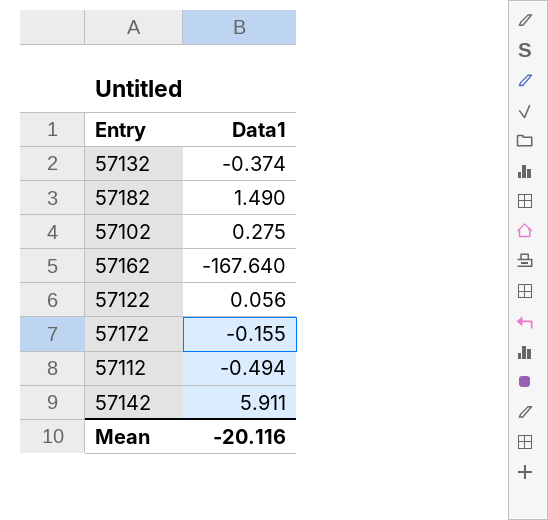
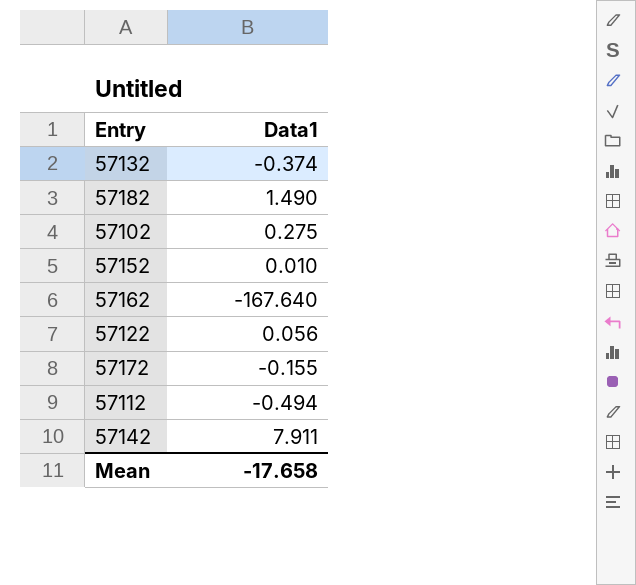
row 57152: none -> 0.010
57142 | Data1: 5.911 -> 7.911
Mean | Data1: -20.116 -> -17.658

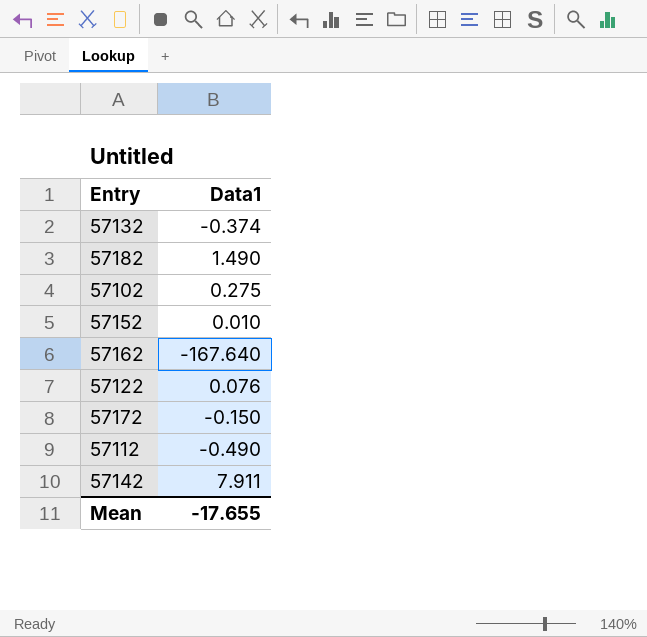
57122 | Data1: 0.056 -> 0.076
57172 | Data1: -0.155 -> -0.150
57112 | Data1: -0.494 -> -0.490
Mean | Data1: -17.658 -> -17.655

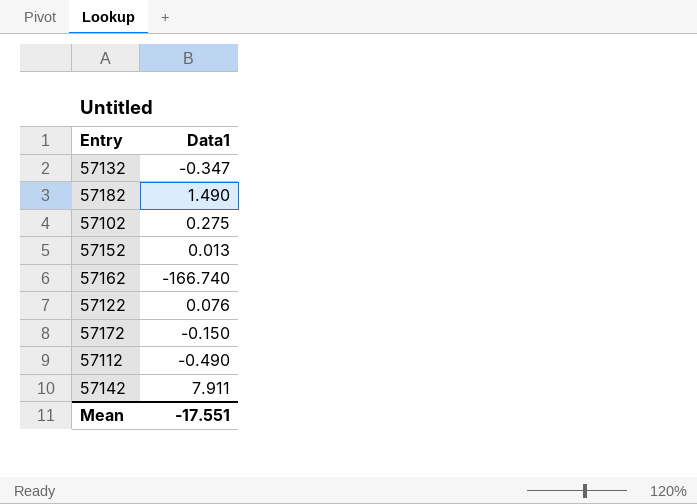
57132 | Data1: -0.374 -> -0.347
57152 | Data1: 0.010 -> 0.013
57162 | Data1: -167.640 -> -166.740
Mean | Data1: -17.655 -> -17.551

